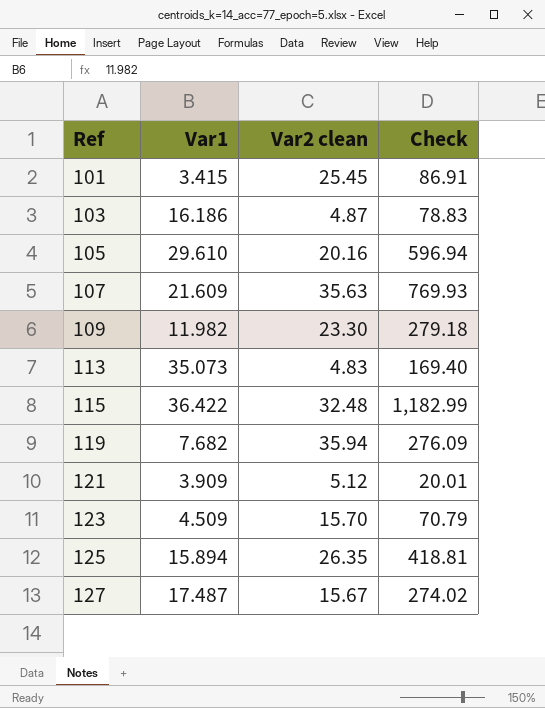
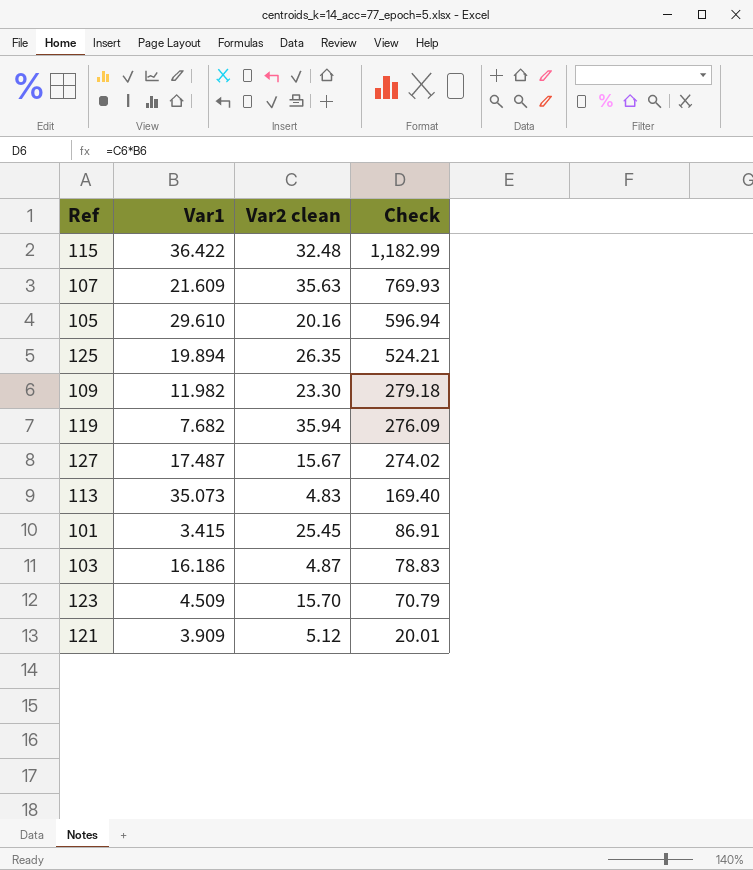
row order: Ref ascending -> Check descending
125 | Var1: 15.894 -> 19.894
125 | Check: 418.81 -> 524.21

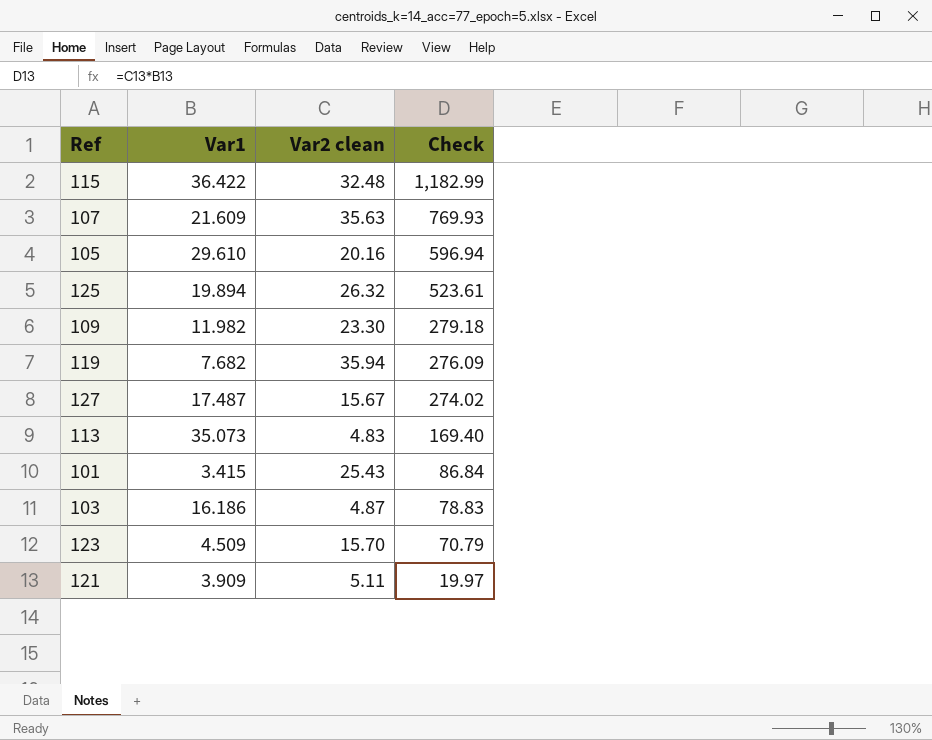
125 | Var2 clean: 26.35 -> 26.32
125 | Check: 524.21 -> 523.61
101 | Var2 clean: 25.45 -> 25.43
101 | Check: 86.91 -> 86.84
121 | Var2 clean: 5.12 -> 5.11
121 | Check: 20.01 -> 19.97

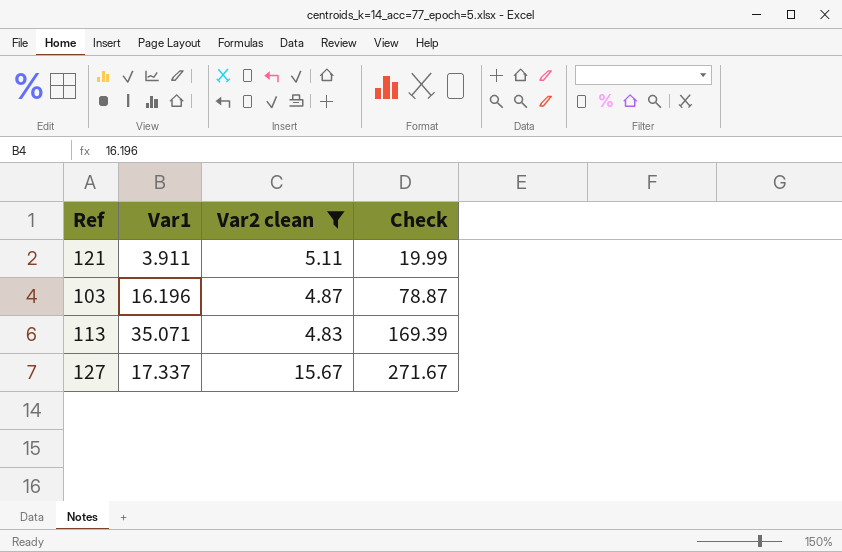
filter: none -> Var2 clean <= 15.67
row order: Check descending -> Check ascending
121 | Var1: 3.909 -> 3.911
121 | Check: 19.97 -> 19.99
103 | Var1: 16.186 -> 16.196
103 | Check: 78.83 -> 78.87
113 | Var1: 35.073 -> 35.071
113 | Check: 169.40 -> 169.39
127 | Var1: 17.487 -> 17.337
127 | Check: 274.02 -> 271.67

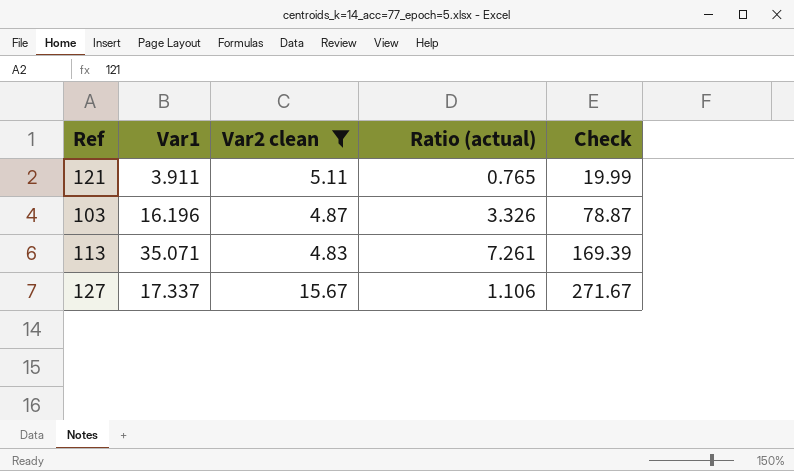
column Ratio (actual) | formula: none -> [Var1] / [Var2 clean]

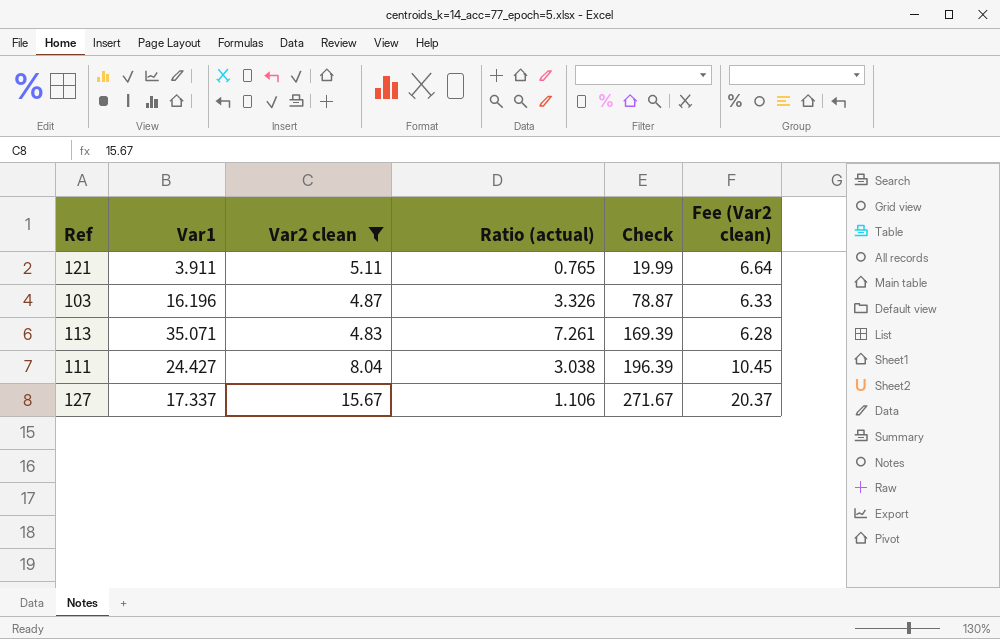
column Fee (Var2 clean) | formula: none -> [Var2 clean] * 1.3
row 111: none -> 24.427 | 8.04 | 3.038 | 196.39 | 10.45

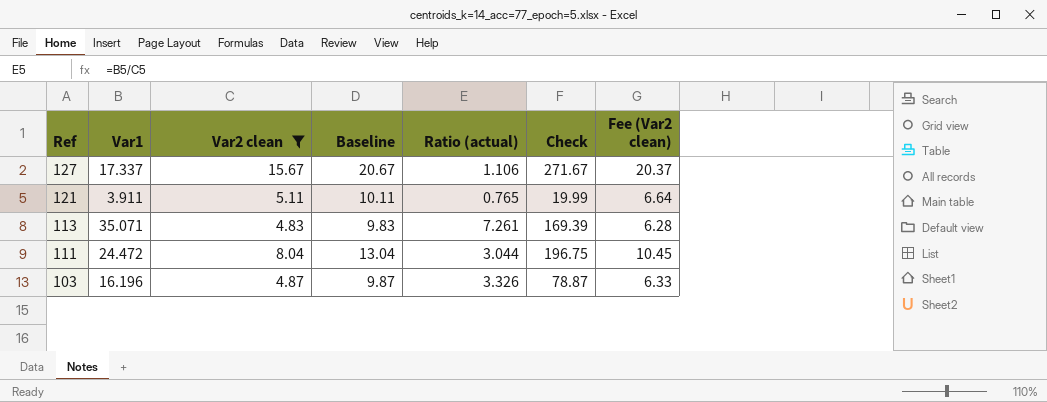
row order: Check ascending -> Ref descending
column Baseline | formula: none -> [Var2 clean] + 5
111 | Var1: 24.427 -> 24.472
111 | Ratio (actual): 3.038 -> 3.044
111 | Check: 196.39 -> 196.75

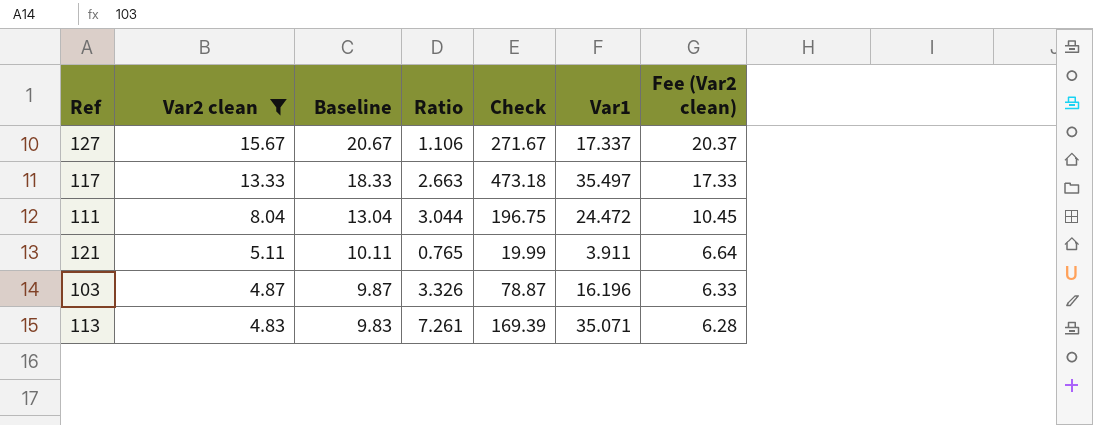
row order: Ref descending -> Var2 clean descending
column name: Ratio (actual) -> Ratio
column Var1 | position: 2 -> 6
row 117: none -> 13.33 | 18.33 | 2.663 | 473.18 | 35.497 | 17.33

